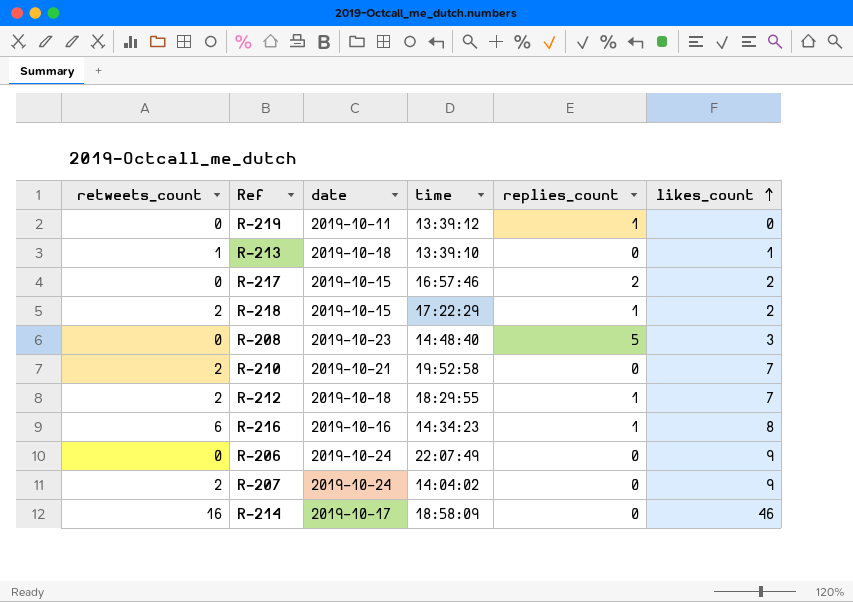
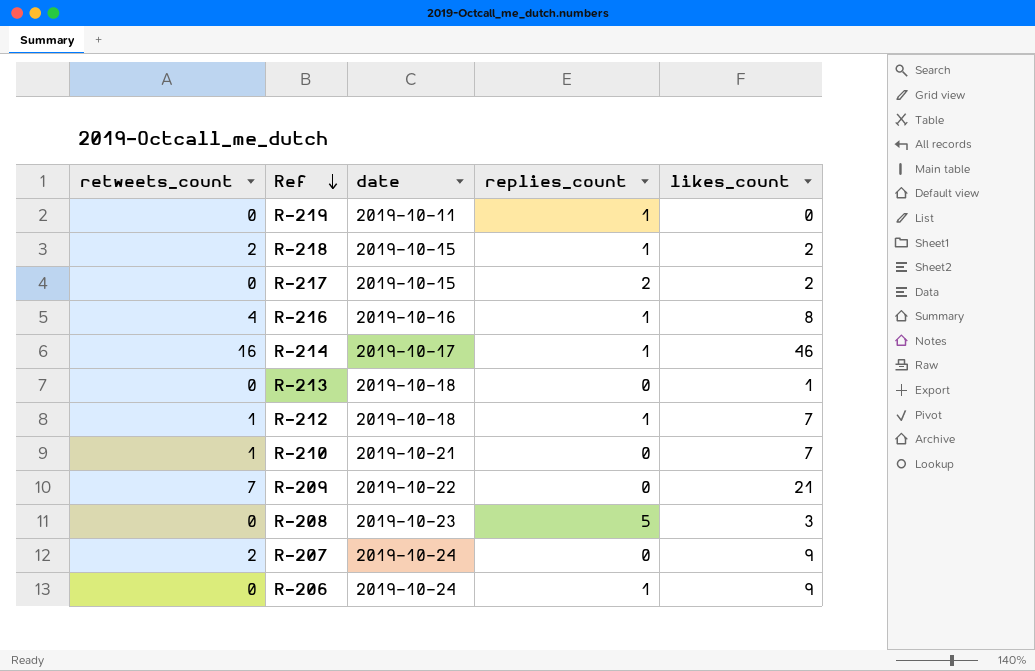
row order: likes_count ascending -> Ref descending
column time | position: 4 -> none
R-216 | retweets_count: 6 -> 4
R-214 | replies_count: 0 -> 1
R-213 | retweets_count: 1 -> 0
R-212 | retweets_count: 2 -> 1
R-210 | retweets_count: 2 -> 1
row R-209: none -> 7 | 2019-10-22 | 0 | 21
R-206 | replies_count: 0 -> 1

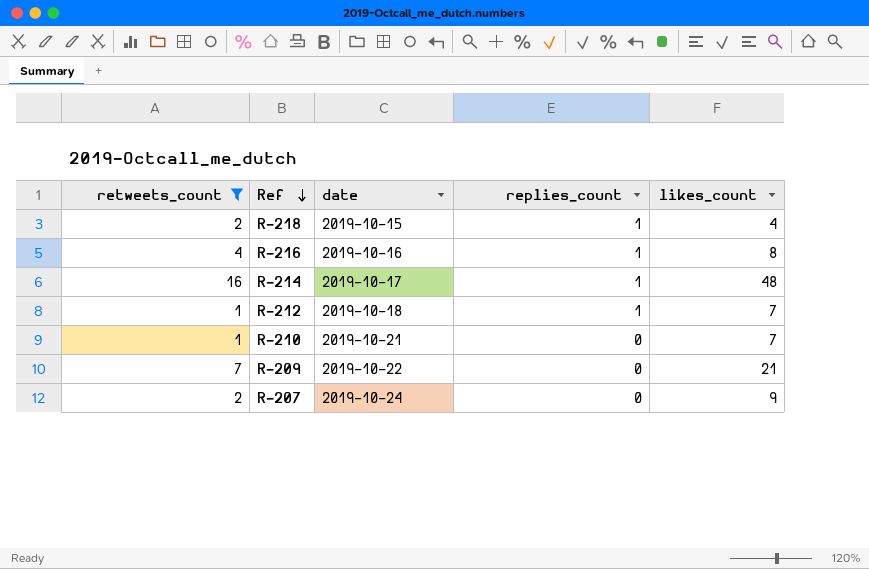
filter: none -> retweets_count != 0
R-218 | likes_count: 2 -> 4
R-214 | likes_count: 46 -> 48

